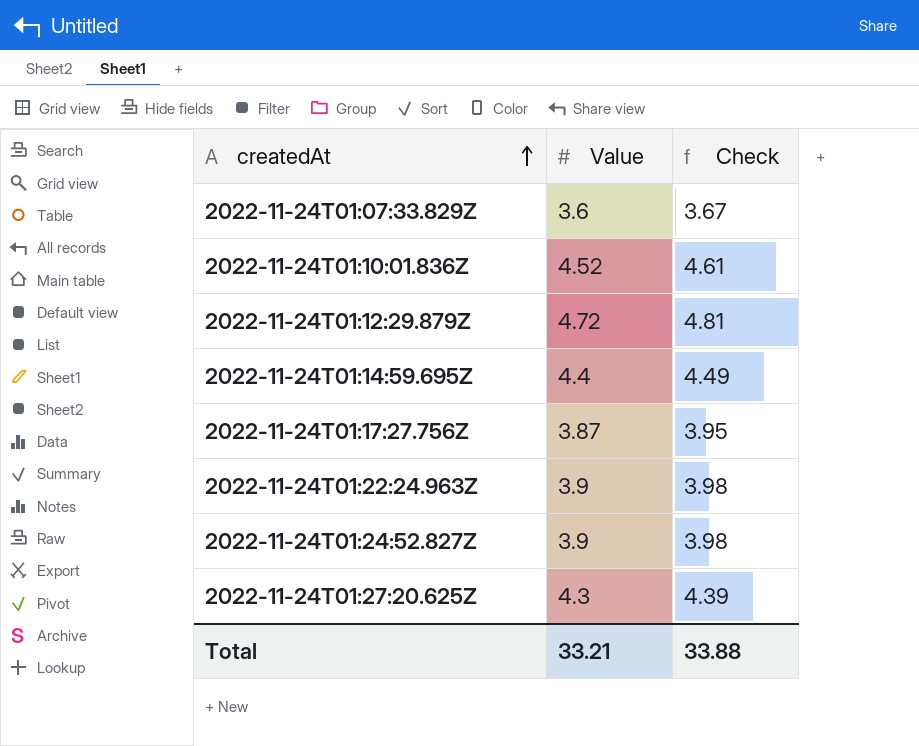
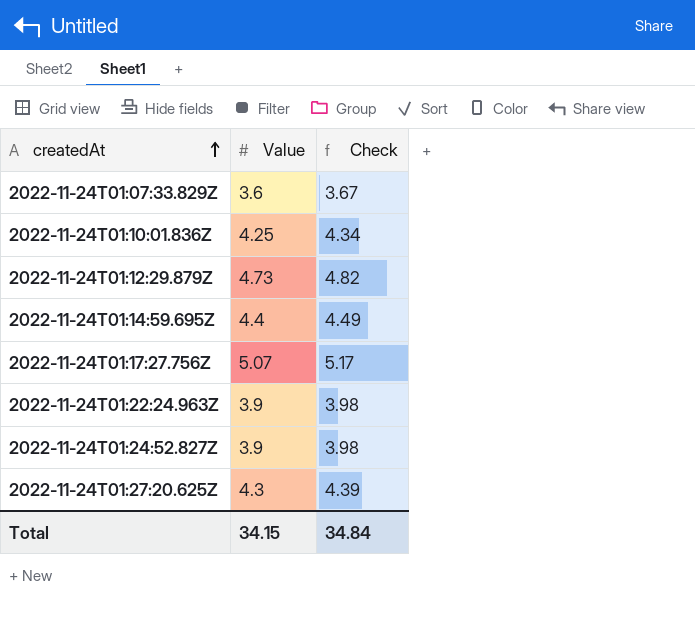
2022-11-24T01:10:01.836Z | Value: 4.52 -> 4.25
2022-11-24T01:10:01.836Z | Check: 4.61 -> 4.34
2022-11-24T01:12:29.879Z | Value: 4.72 -> 4.73
2022-11-24T01:12:29.879Z | Check: 4.81 -> 4.82
2022-11-24T01:17:27.756Z | Value: 3.87 -> 5.07
2022-11-24T01:17:27.756Z | Check: 3.95 -> 5.17
Total | Value: 33.21 -> 34.15
Total | Check: 33.88 -> 34.84

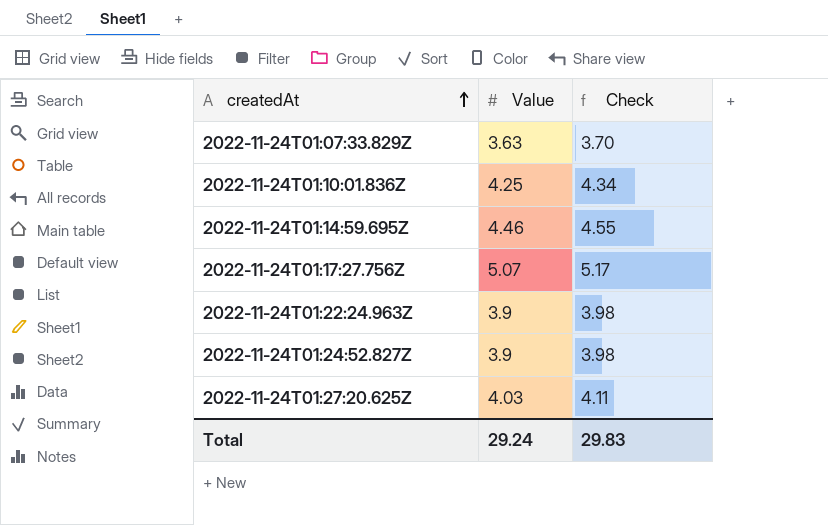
row 2022-11-24T01:12:29.879Z: 4.73 | 4.82 -> none
2022-11-24T01:07:33.829Z | Value: 3.6 -> 3.63
2022-11-24T01:07:33.829Z | Check: 3.67 -> 3.70
2022-11-24T01:14:59.695Z | Value: 4.4 -> 4.46
2022-11-24T01:14:59.695Z | Check: 4.49 -> 4.55
2022-11-24T01:27:20.625Z | Value: 4.3 -> 4.03
2022-11-24T01:27:20.625Z | Check: 4.39 -> 4.11
Total | Value: 34.15 -> 29.24
Total | Check: 34.84 -> 29.83

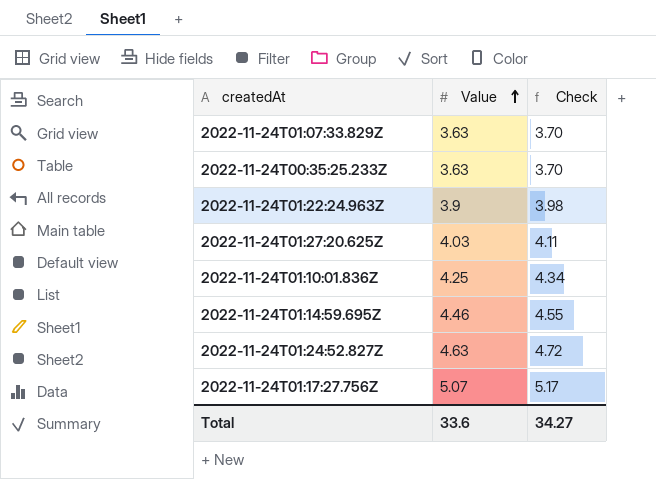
row order: createdAt ascending -> Value ascending
row 2022-11-24T00:35:25.233Z: none -> 3.63 | 3.70
2022-11-24T01:24:52.827Z | Value: 3.9 -> 4.63
2022-11-24T01:24:52.827Z | Check: 3.98 -> 4.72
Total | Value: 29.24 -> 33.6
Total | Check: 29.83 -> 34.27

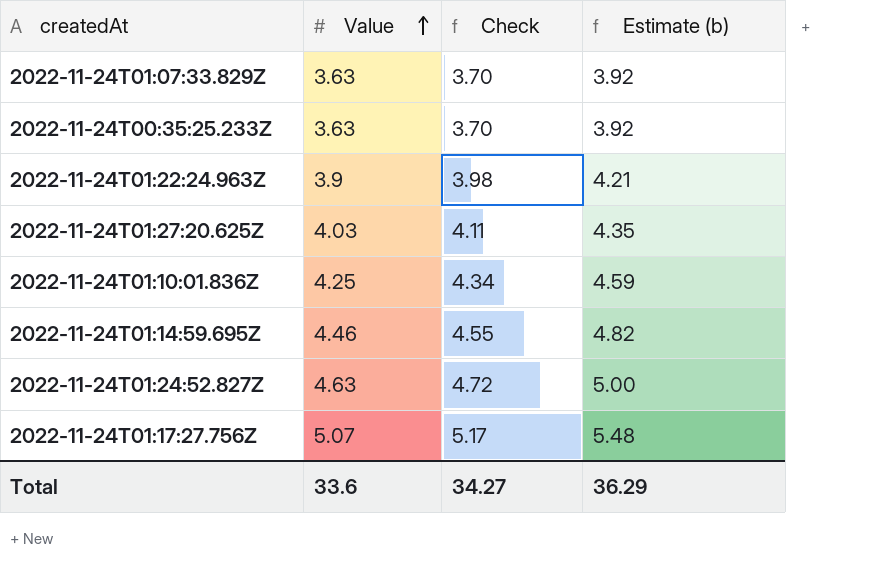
column Estimate (b) | formula: none -> [Value] * 1.08

